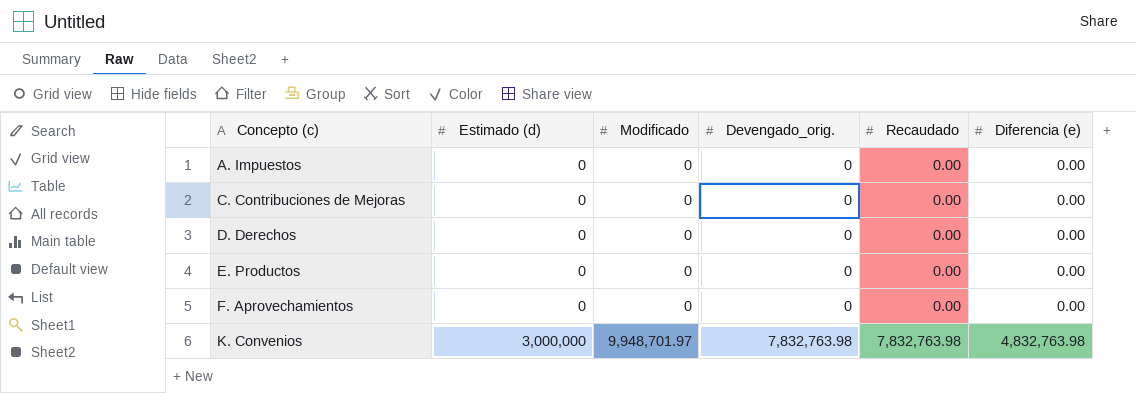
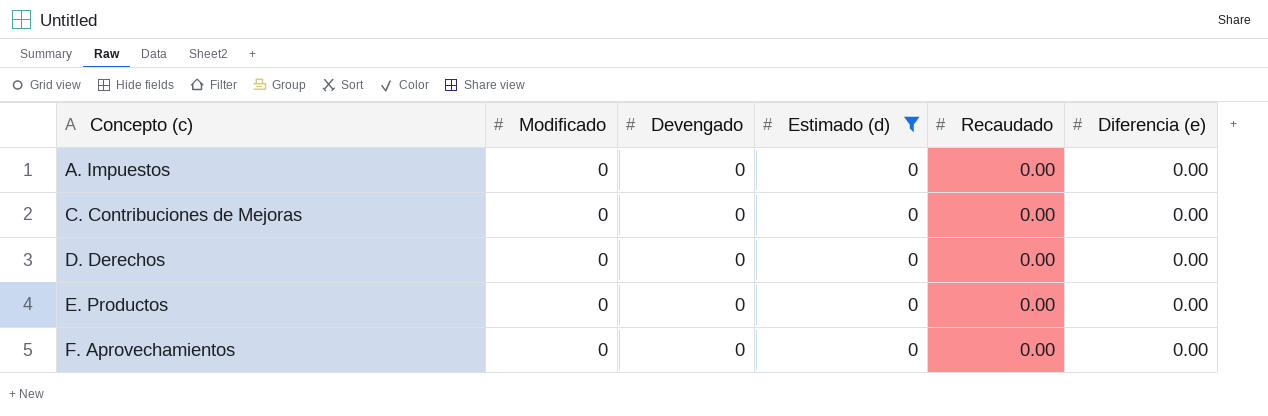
filter: none -> Estimado (d) = 0
column name: Devengado_orig. -> Devengado
column Estimado (d) | position: 2 -> 4

